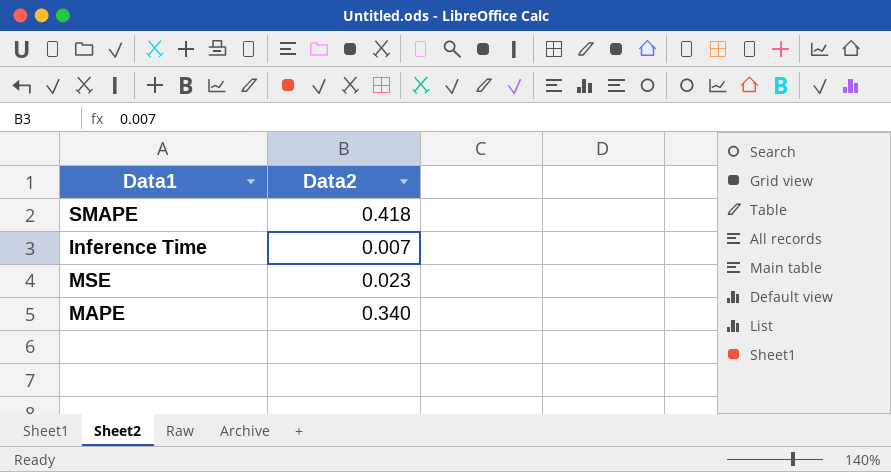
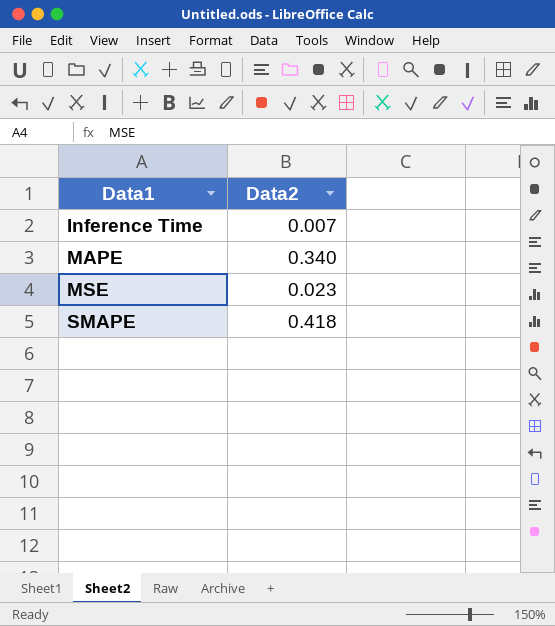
row order: none -> Data1 ascending

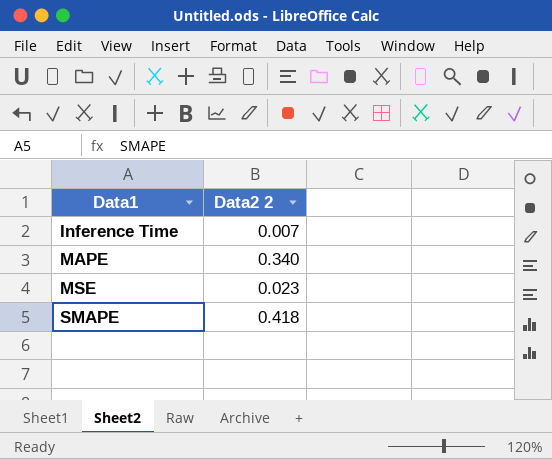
column name: Data2 -> Data2 2

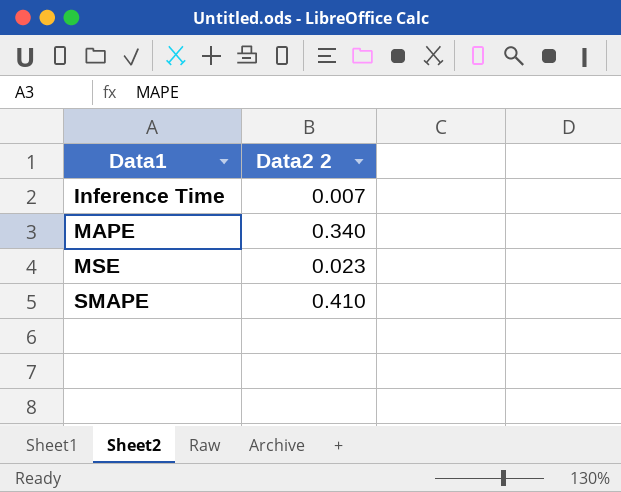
SMAPE | Data2 2: 0.418 -> 0.410

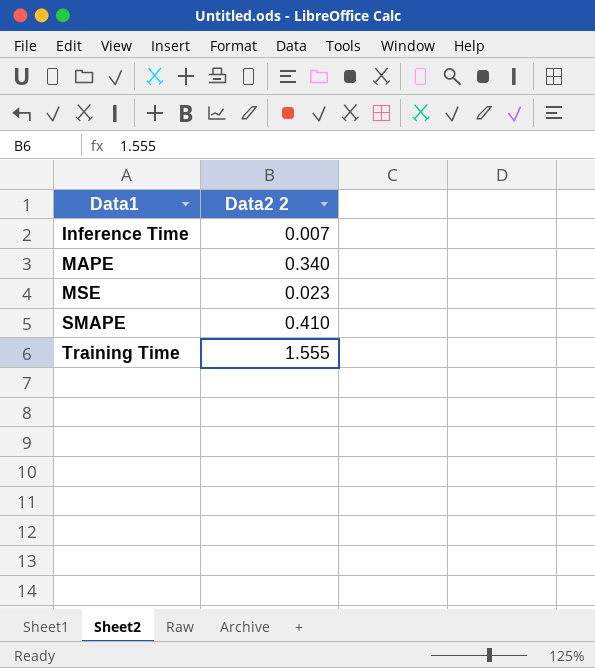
row Training Time: none -> 1.555

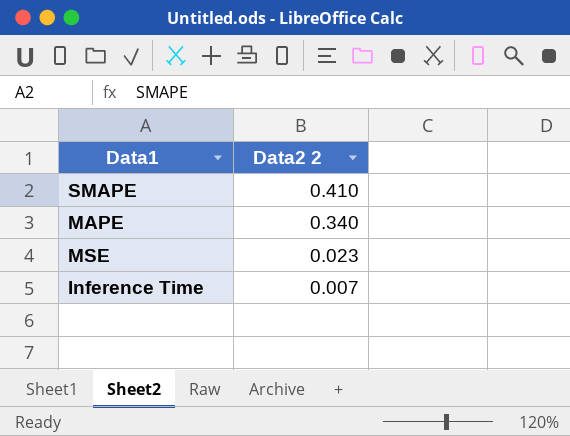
row order: Data1 ascending -> Data2 2 descending
row Training Time: 1.555 -> none

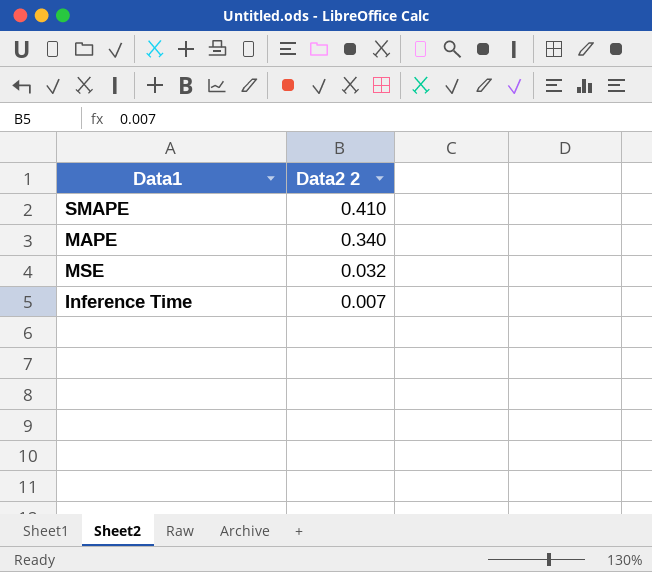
MSE | Data2 2: 0.023 -> 0.032

